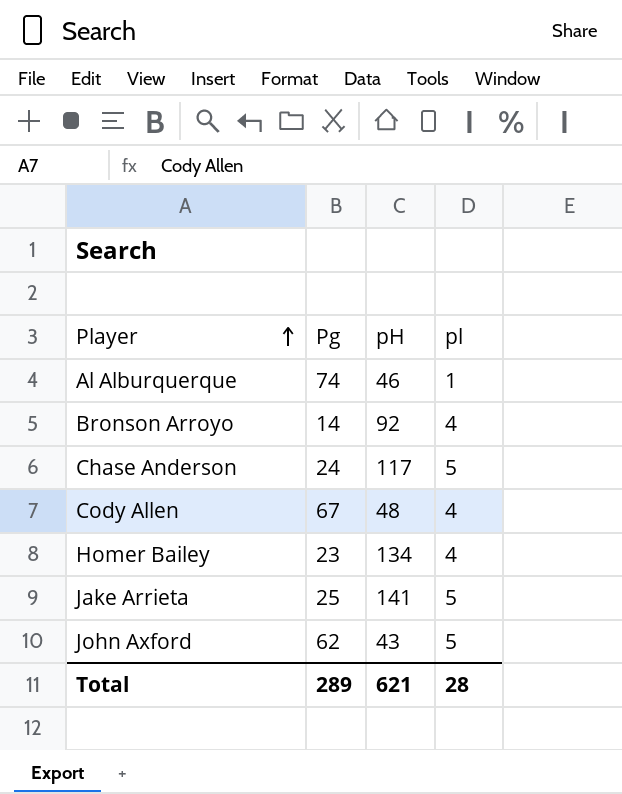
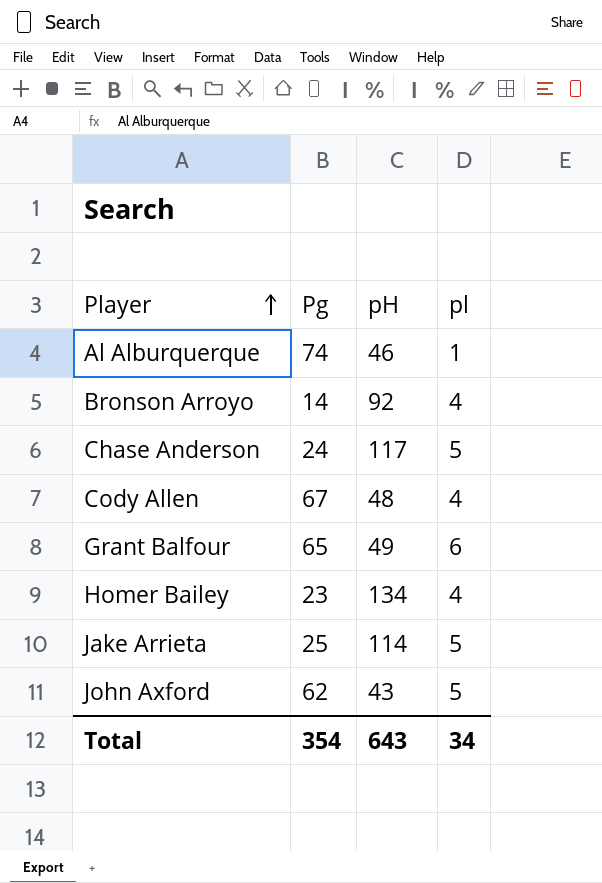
row Grant Balfour: none -> 65 | 49 | 6
Jake Arrieta | pH: 141 -> 114
Total | Pg: 289 -> 354
Total | pH: 621 -> 643
Total | pl: 28 -> 34

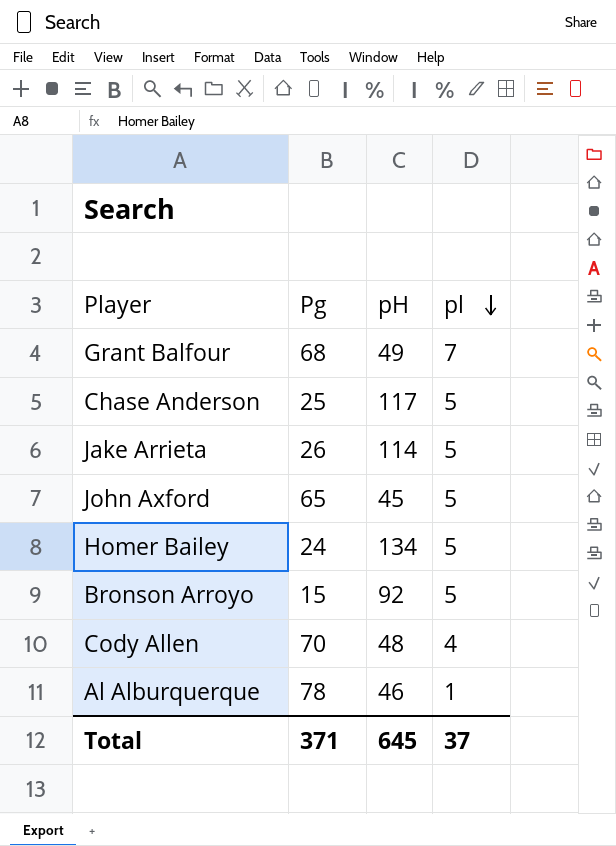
row order: Player ascending -> pl descending
Grant Balfour | Pg: 65 -> 68
Grant Balfour | pl: 6 -> 7
Chase Anderson | Pg: 24 -> 25
Jake Arrieta | Pg: 25 -> 26
John Axford | Pg: 62 -> 65
John Axford | pH: 43 -> 45
Homer Bailey | Pg: 23 -> 24
Homer Bailey | pl: 4 -> 5
Bronson Arroyo | Pg: 14 -> 15
Bronson Arroyo | pl: 4 -> 5
Cody Allen | Pg: 67 -> 70
Al Alburquerque | Pg: 74 -> 78
Total | Pg: 354 -> 371
Total | pH: 643 -> 645
Total | pl: 34 -> 37

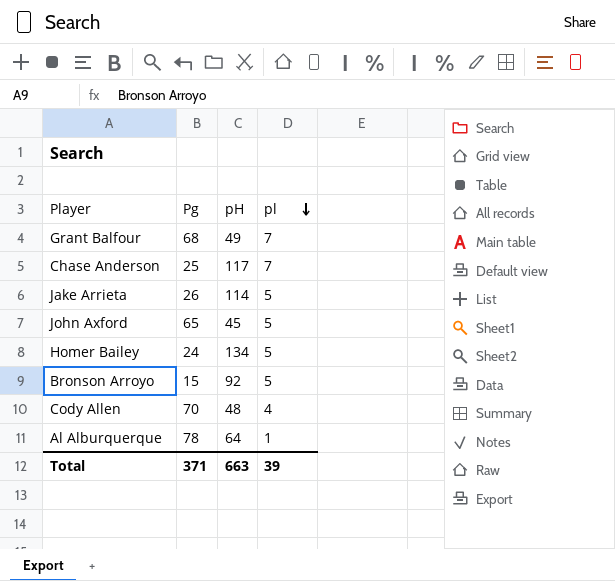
Chase Anderson | pl: 5 -> 7
Al Alburquerque | pH: 46 -> 64
Total | pH: 645 -> 663
Total | pl: 37 -> 39

